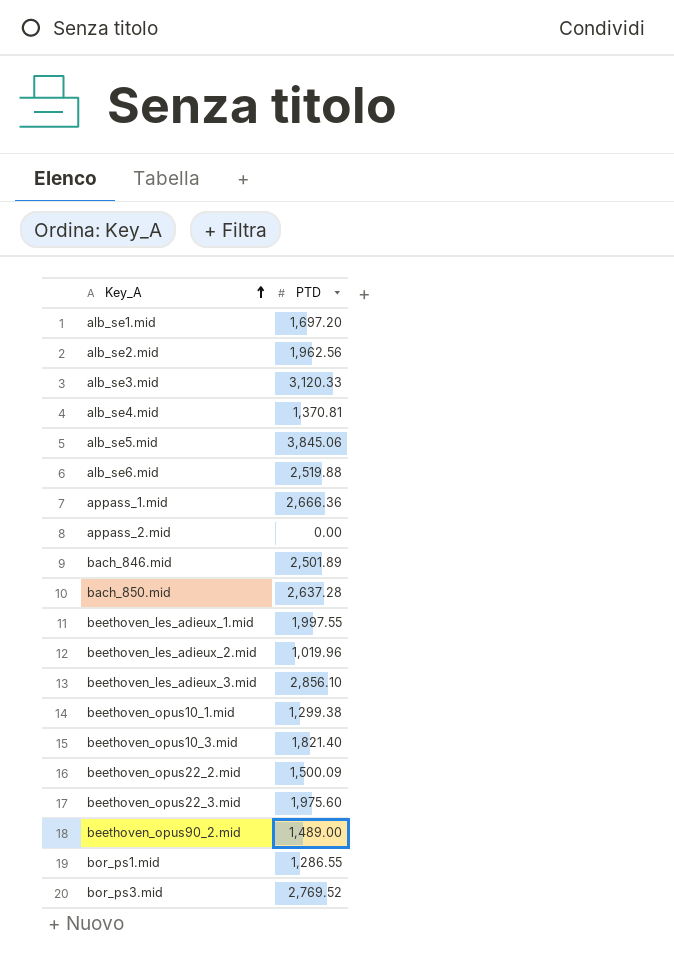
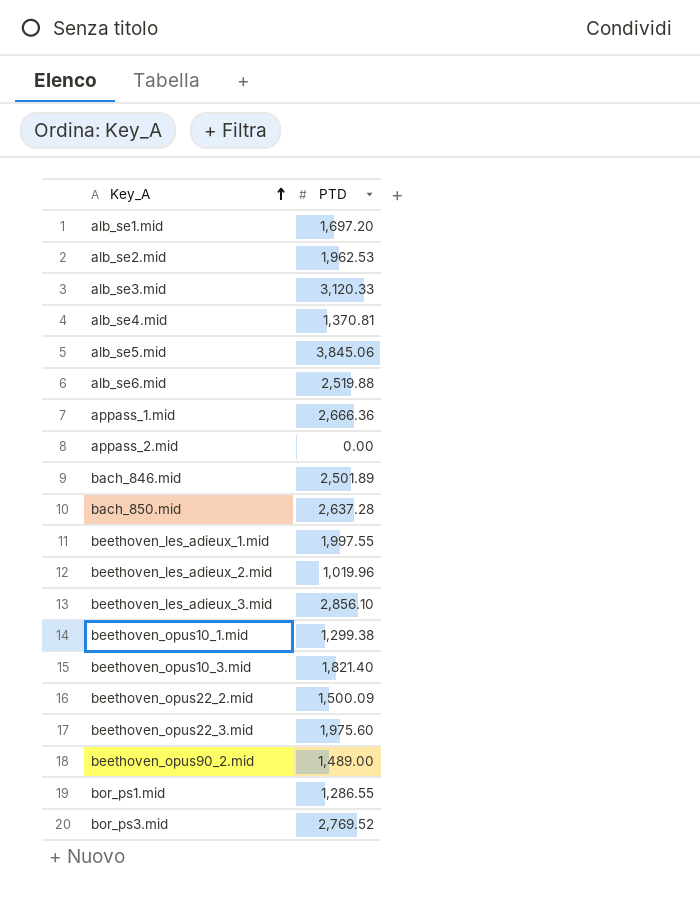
alb_se2.mid | PTD: 1,962.56 -> 1,962.53

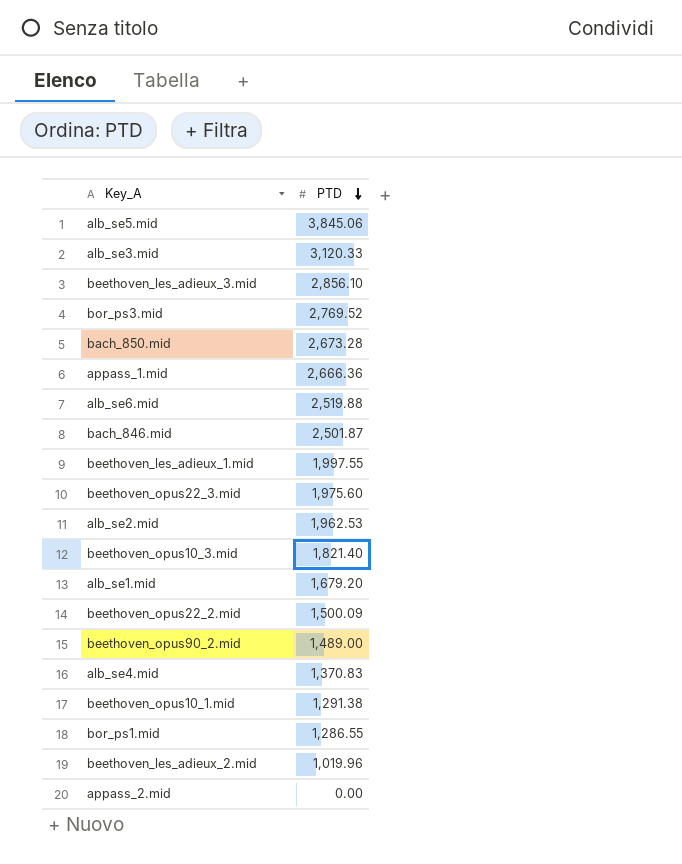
row order: Key_A ascending -> PTD descending
bach_850.mid | PTD: 2,637.28 -> 2,673.28
bach_846.mid | PTD: 2,501.89 -> 2,501.87
alb_se1.mid | PTD: 1,697.20 -> 1,679.20
alb_se4.mid | PTD: 1,370.81 -> 1,370.83
beethoven_opus10_1.mid | PTD: 1,299.38 -> 1,291.38

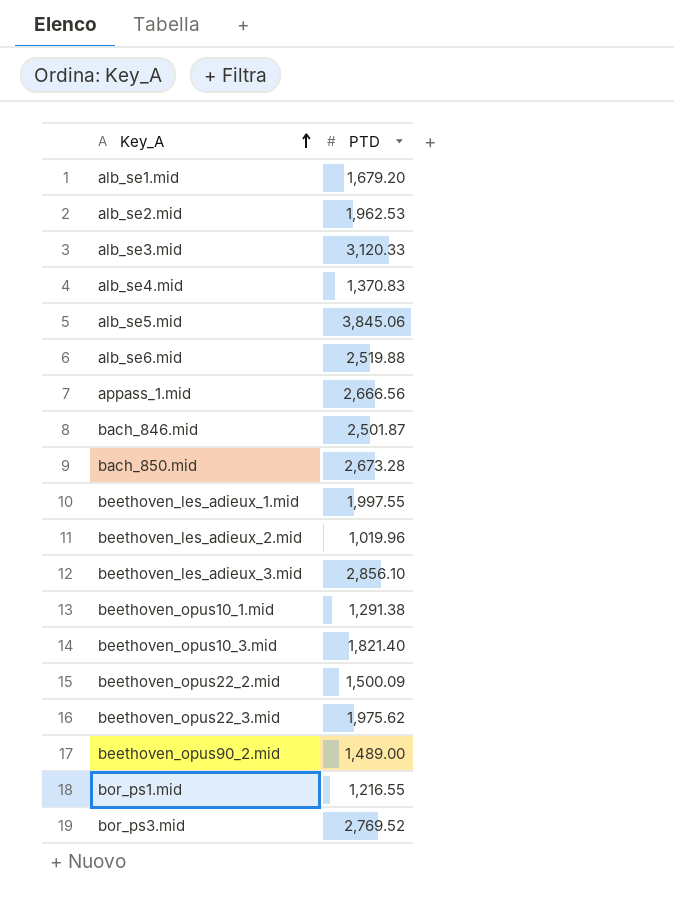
row order: PTD descending -> Key_A ascending
row appass_2.mid: 0.00 -> none
appass_1.mid | PTD: 2,666.36 -> 2,666.56
beethoven_opus22_3.mid | PTD: 1,975.60 -> 1,975.62
bor_ps1.mid | PTD: 1,286.55 -> 1,216.55

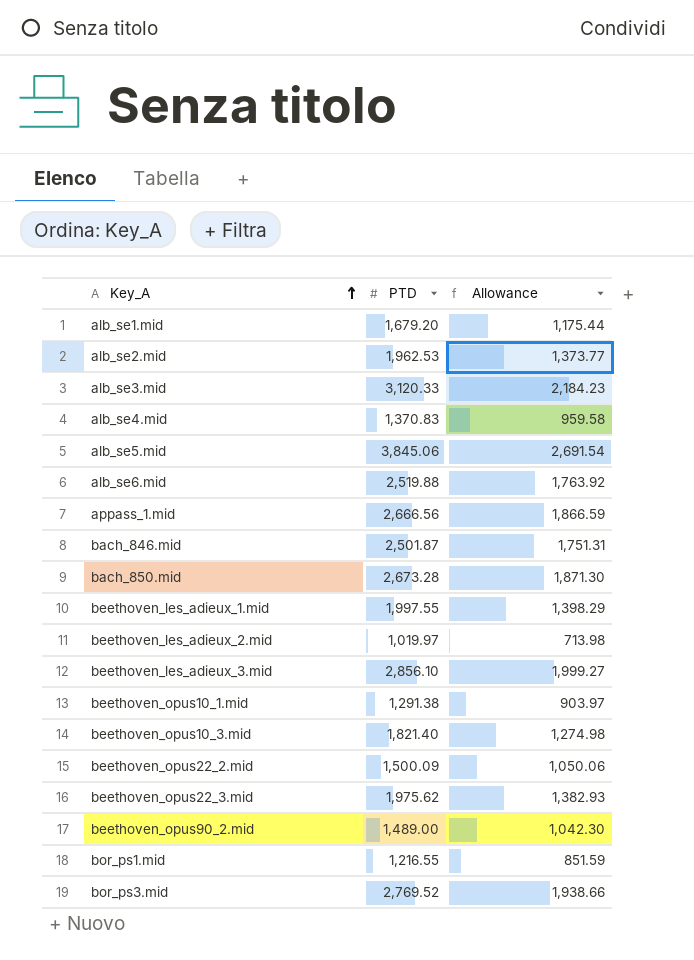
column Allowance | formula: none -> [PTD] * 0.7
beethoven_les_adieux_2.mid | PTD: 1,019.96 -> 1,019.97

